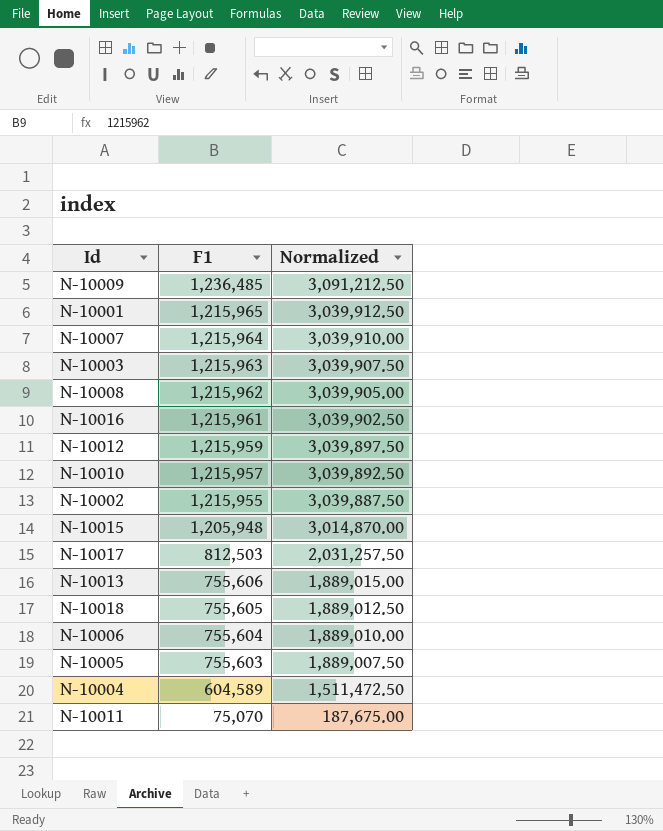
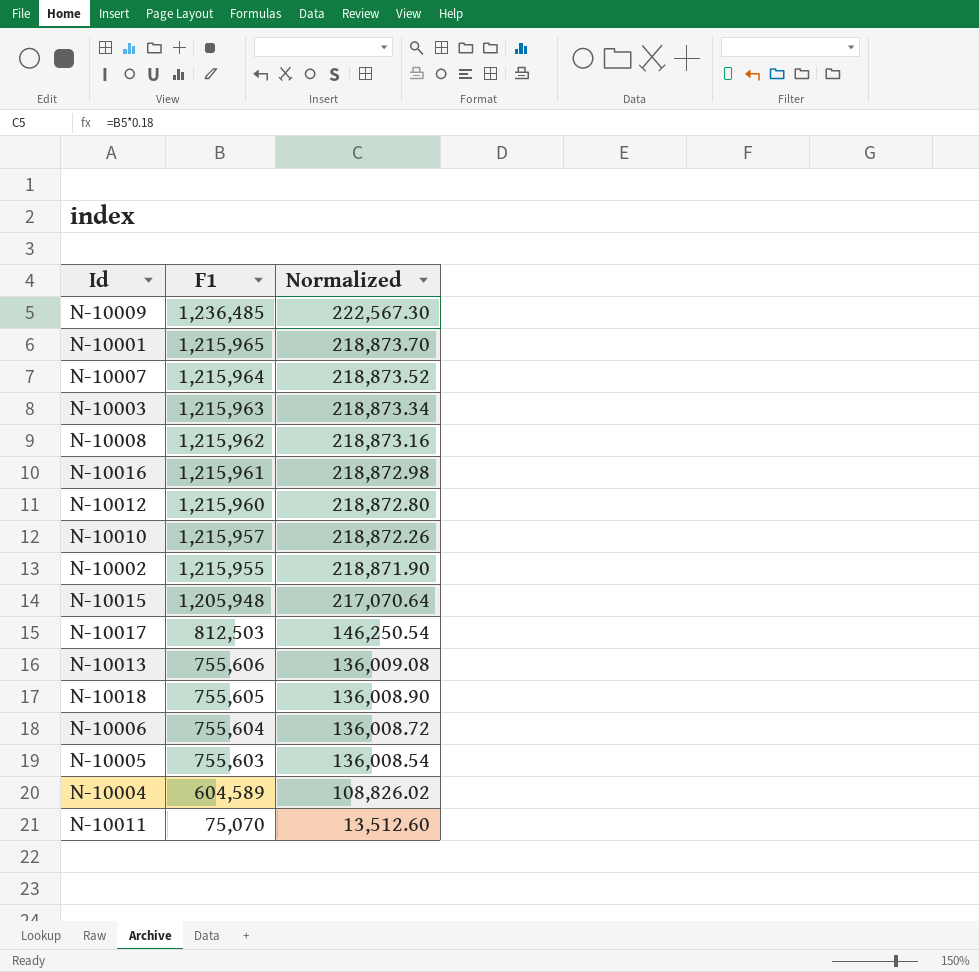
column Normalized | formula: [F1] * 2.5 -> [F1] * 0.18
N-10012 | F1: 1,215,959 -> 1,215,960

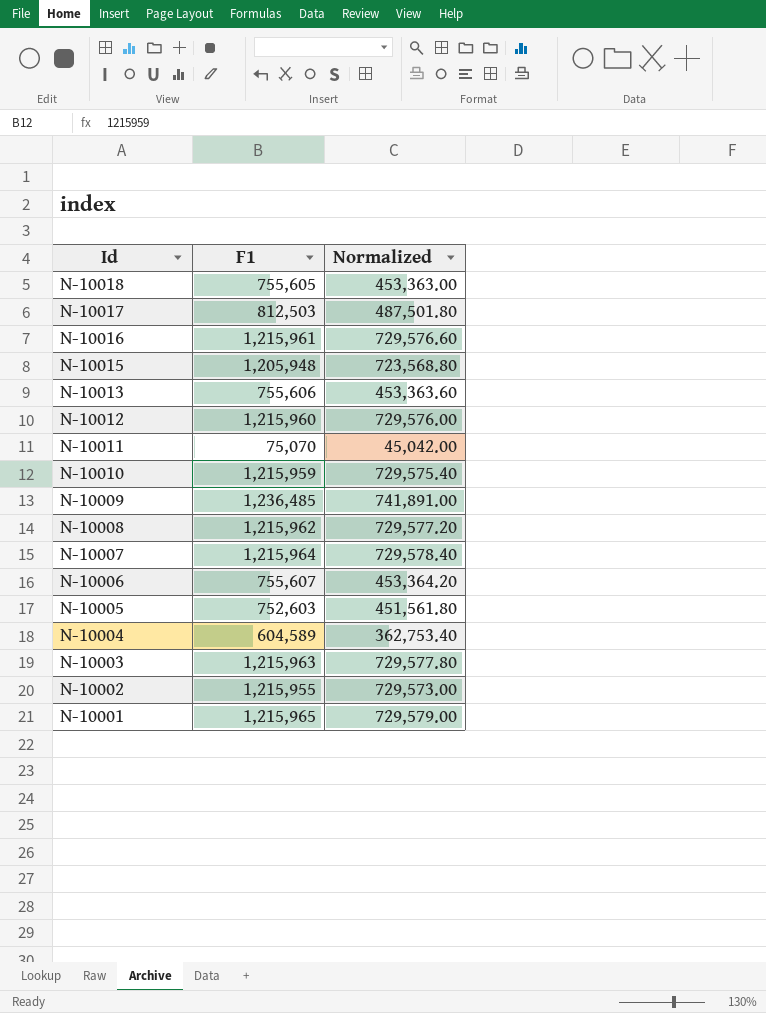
row order: F1 descending -> Id descending
column Normalized | formula: [F1] * 0.18 -> [F1] * 0.6
N-10010 | F1: 1,215,957 -> 1,215,959
N-10006 | F1: 755,604 -> 755,607
N-10005 | F1: 755,603 -> 752,603

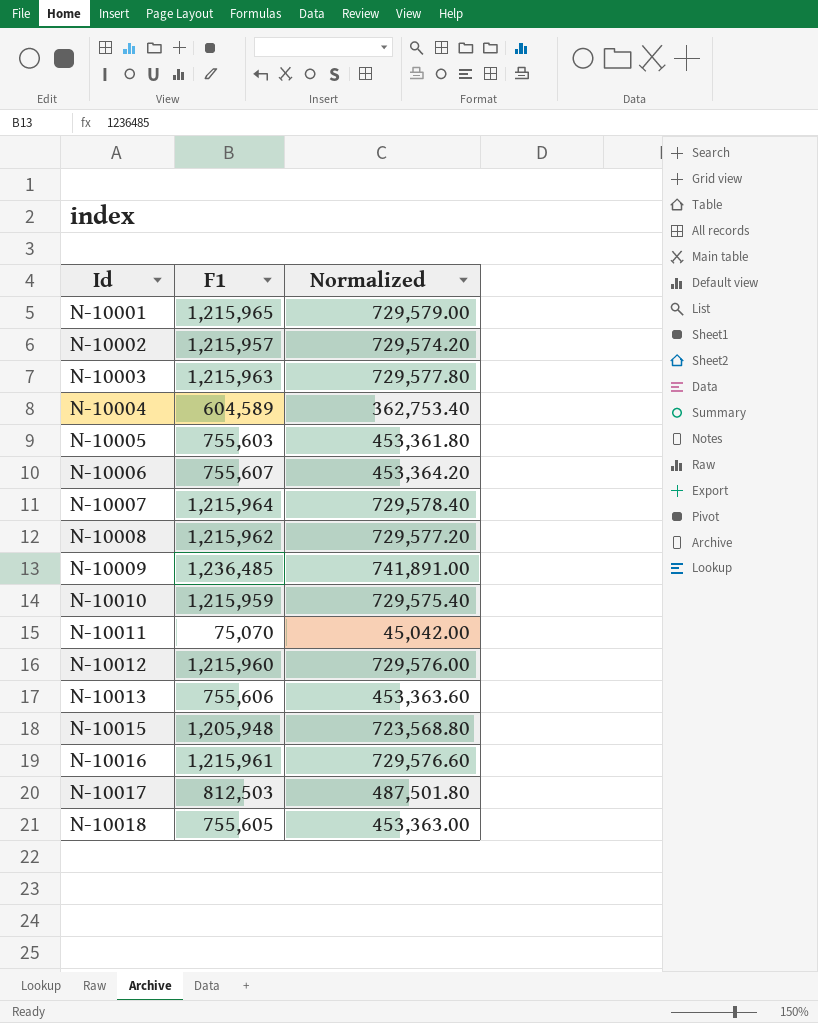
row order: Id descending -> Id ascending
N-10002 | F1: 1,215,955 -> 1,215,957
N-10002 | Normalized: 729,573.00 -> 729,574.20
N-10005 | F1: 752,603 -> 755,603
N-10005 | Normalized: 451,561.80 -> 453,361.80

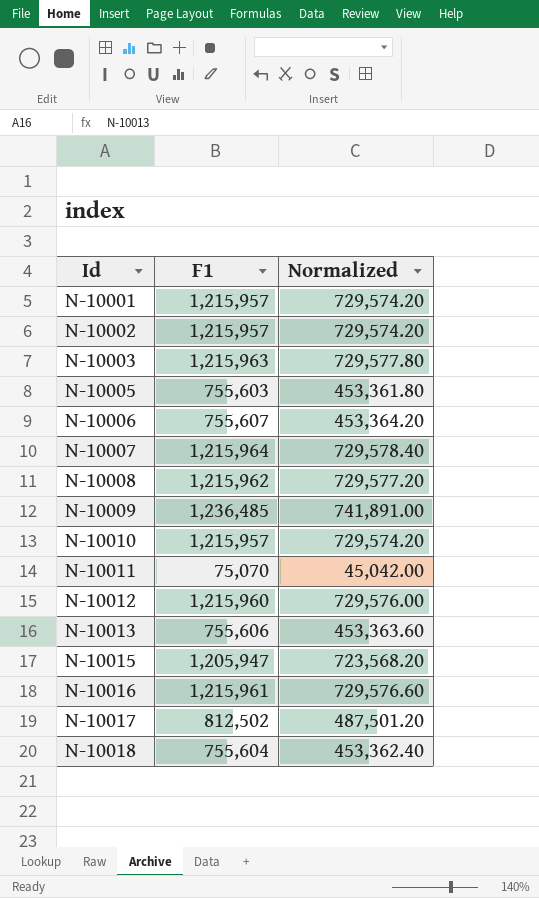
row N-10004: 604,589 | 362,753.40 -> none
N-10001 | F1: 1,215,965 -> 1,215,957
N-10001 | Normalized: 729,579.00 -> 729,574.20
N-10010 | F1: 1,215,959 -> 1,215,957
N-10010 | Normalized: 729,575.40 -> 729,574.20
N-10015 | F1: 1,205,948 -> 1,205,947
N-10015 | Normalized: 723,568.80 -> 723,568.20
N-10017 | F1: 812,503 -> 812,502
N-10017 | Normalized: 487,501.80 -> 487,501.20
N-10018 | F1: 755,605 -> 755,604
N-10018 | Normalized: 453,363.00 -> 453,362.40

